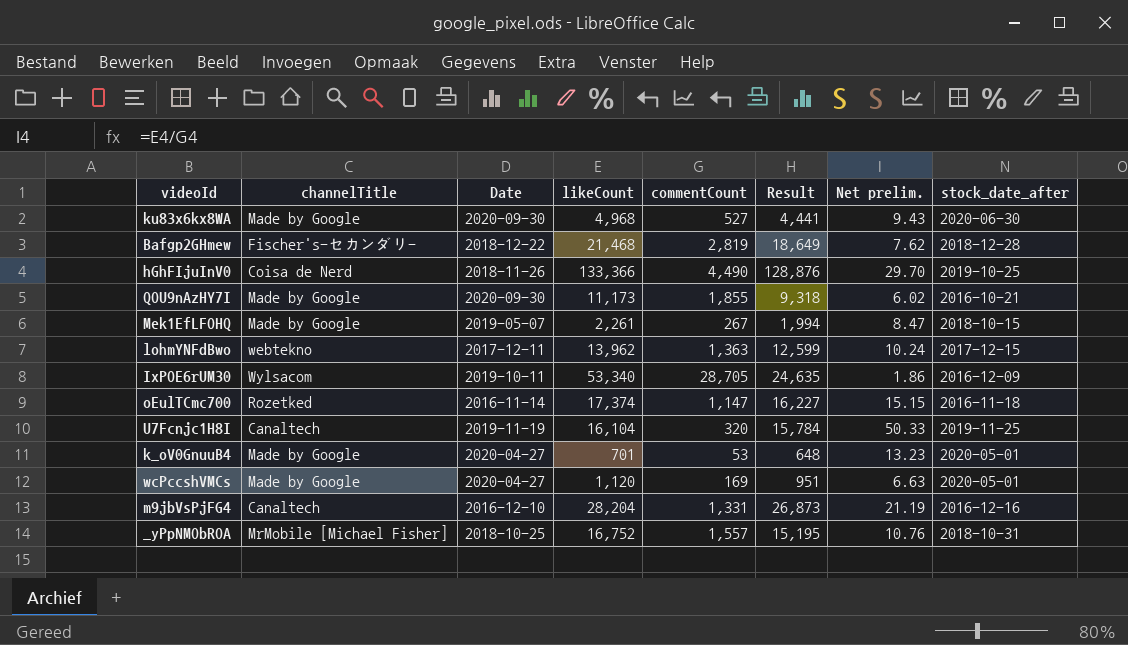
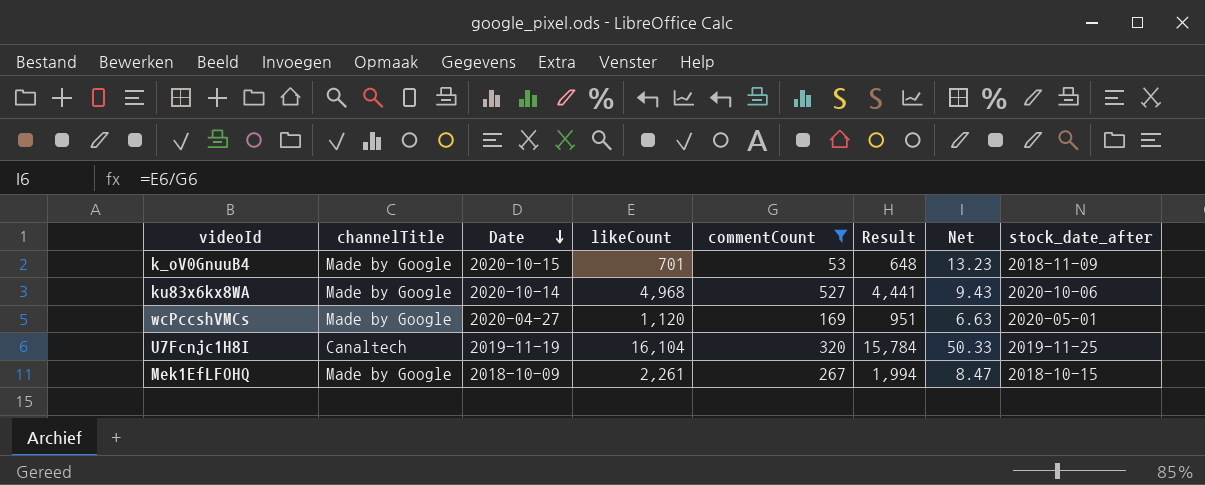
filter: none -> commentCount <= 527
row order: none -> Date descending
column name: Net prelim. -> Net
k_oV0GnuuB4 | Date: 2020-04-27 -> 2020-10-15
k_oV0GnuuB4 | stock_date_after: 2020-05-01 -> 2018-11-09
ku83x6kx8WA | Date: 2020-09-30 -> 2020-10-14
ku83x6kx8WA | stock_date_after: 2020-06-30 -> 2020-10-06
Mek1EfLFOHQ | Date: 2019-05-07 -> 2018-10-09

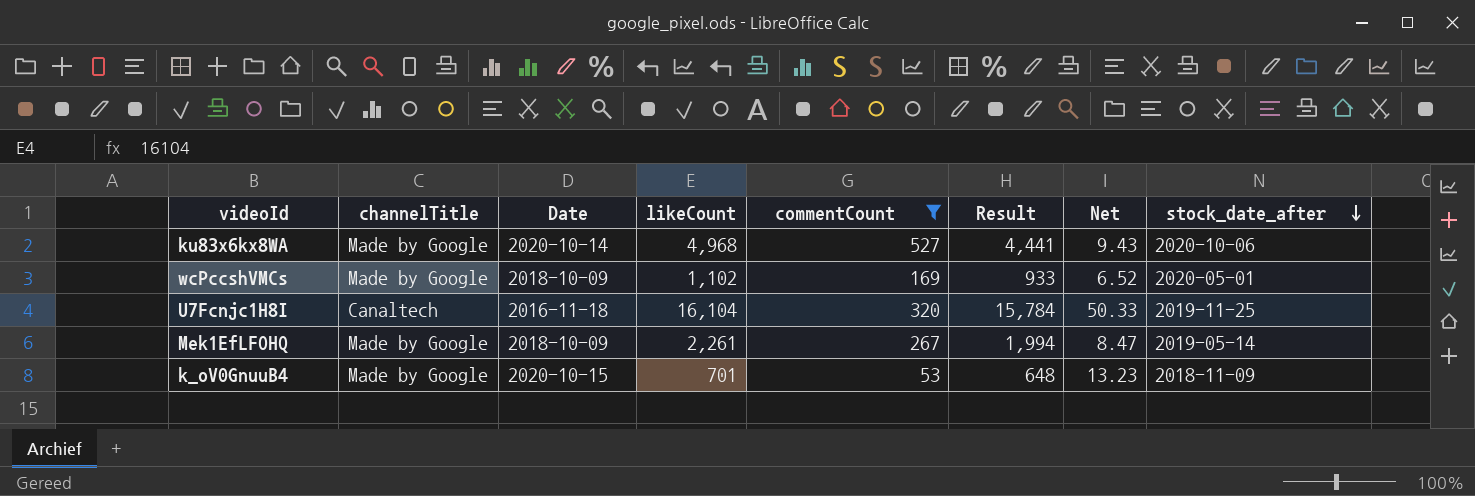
row order: Date descending -> stock_date_after descending
wcPccshVMCs | Date: 2020-04-27 -> 2018-10-09
wcPccshVMCs | likeCount: 1,120 -> 1,102
wcPccshVMCs | Result: 951 -> 933
wcPccshVMCs | Net: 6.63 -> 6.52
U7Fcnjc1H8I | Date: 2019-11-19 -> 2016-11-18
Mek1EfLFOHQ | stock_date_after: 2018-10-15 -> 2019-05-14

